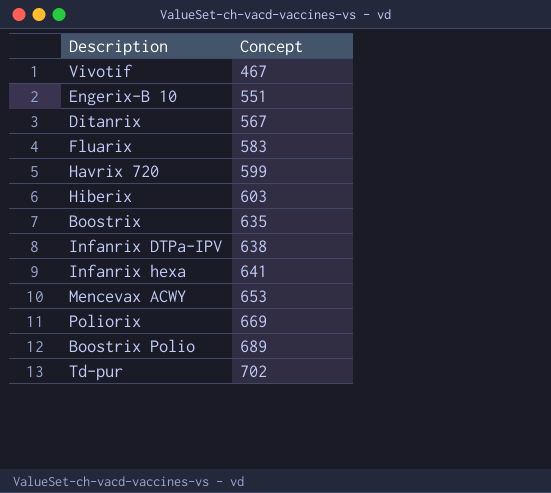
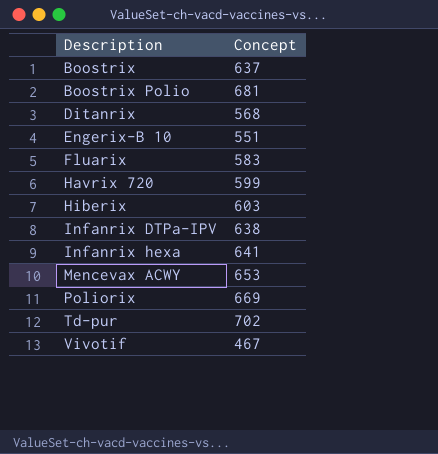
row order: Concept ascending -> Description ascending
Boostrix | Concept: 635 -> 637
Boostrix Polio | Concept: 689 -> 681
Ditanrix | Concept: 567 -> 568

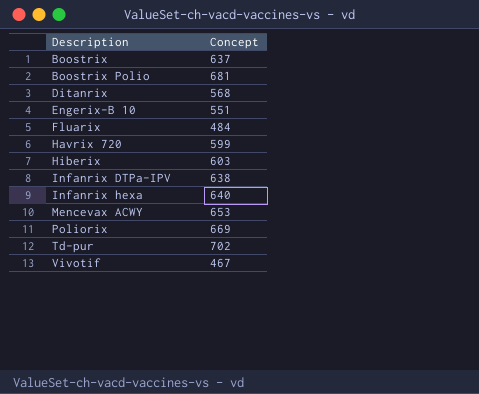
Fluarix | Concept: 583 -> 484
Infanrix hexa | Concept: 641 -> 640

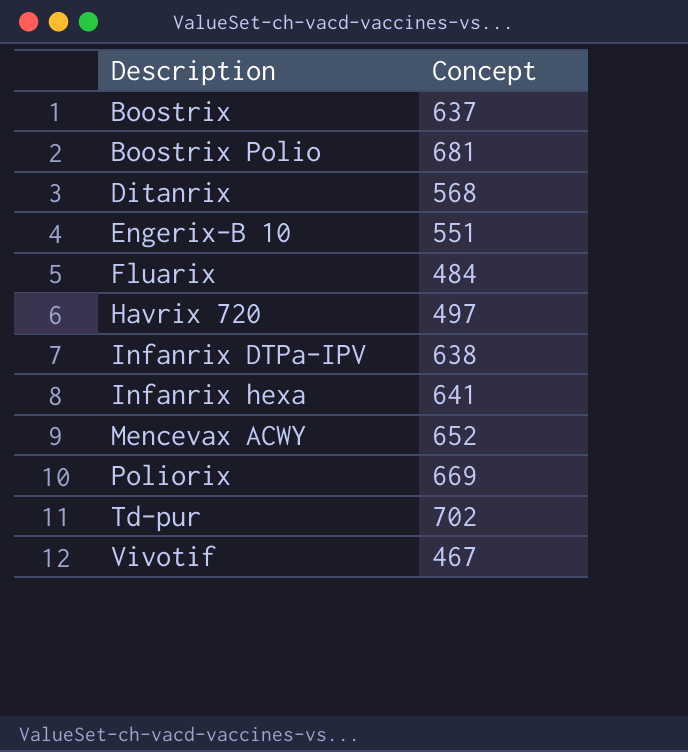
row Hiberix: 603 -> none
Havrix 720 | Concept: 599 -> 497
Infanrix hexa | Concept: 640 -> 641
Mencevax ACWY | Concept: 653 -> 652

